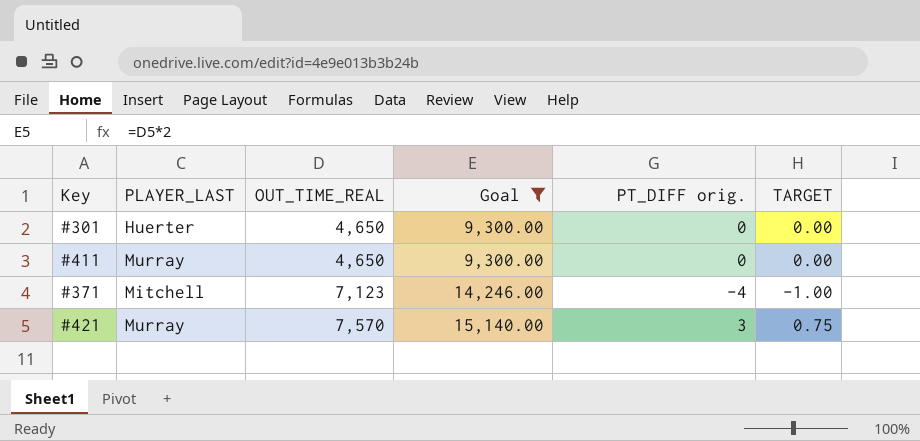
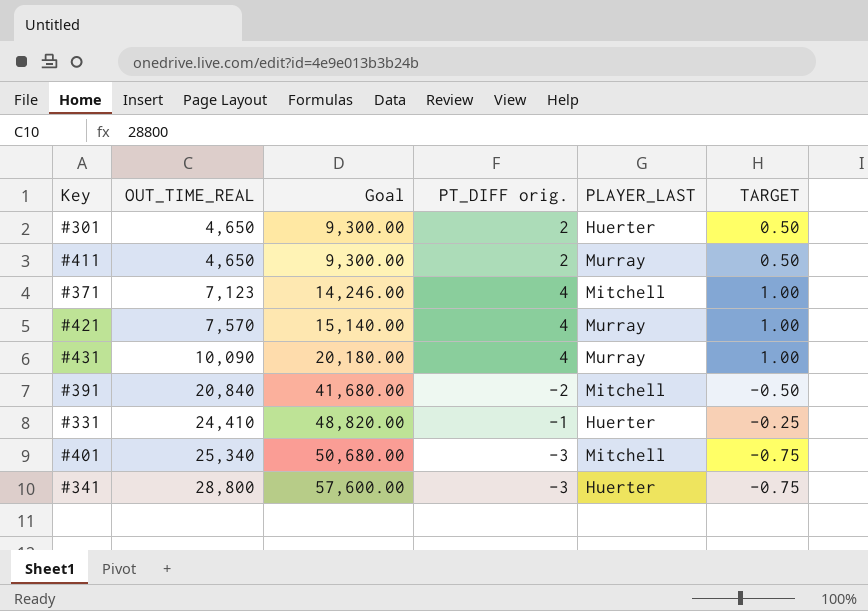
filter: Goal <= 15,140.00 -> none
column PLAYER_LAST | position: 2 -> 5
#301 | PT_DIFF orig.: 0 -> 2
#301 | TARGET: 0.00 -> 0.50
#411 | PT_DIFF orig.: 0 -> 2
#411 | TARGET: 0.00 -> 0.50
#371 | PT_DIFF orig.: -4 -> 4
#371 | TARGET: -1.00 -> 1.00
#421 | PT_DIFF orig.: 3 -> 4
#421 | TARGET: 0.75 -> 1.00

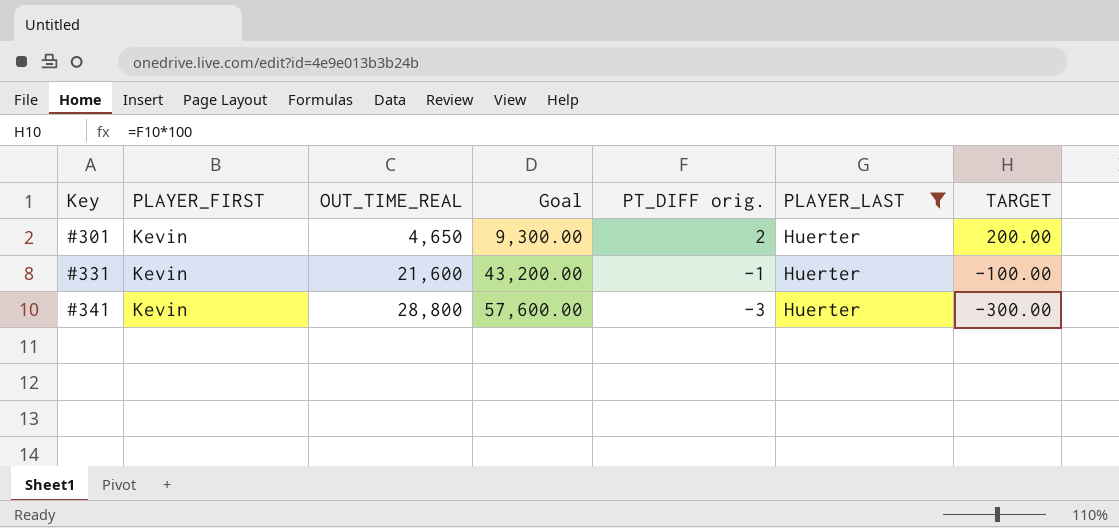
filter: none -> PLAYER_LAST = Huerter
column PLAYER_FIRST | position: none -> 2
column TARGET | formula: [PT_DIFF orig.] * 0.25 -> [PT_DIFF orig.] * 100
#331 | OUT_TIME_REAL: 24,410 -> 21,600
#331 | Goal: 48,820.00 -> 43,200.00

